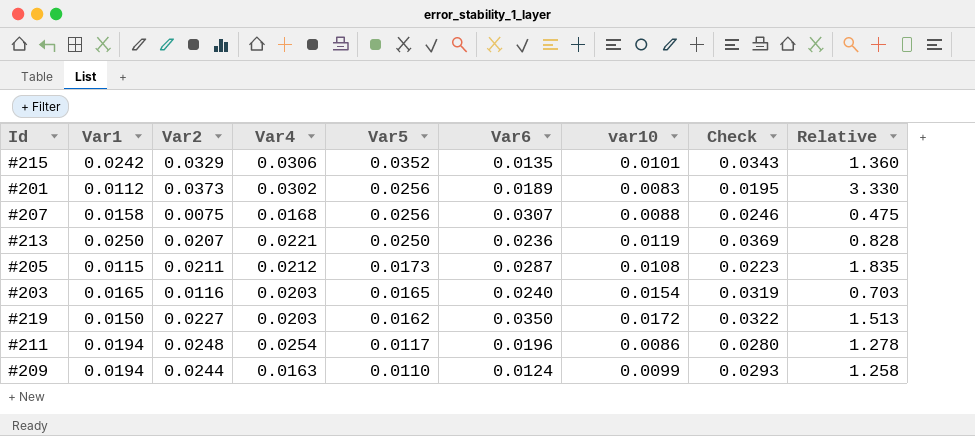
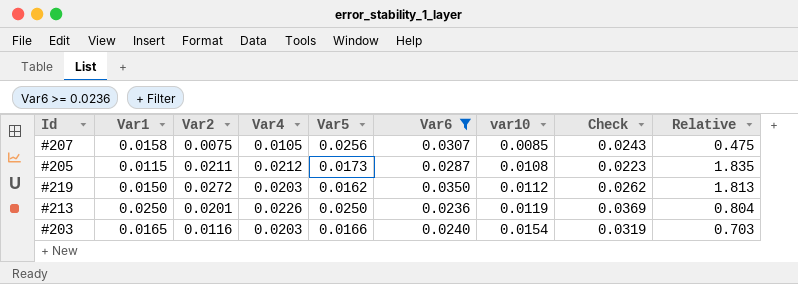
filter: none -> Var6 >= 0.0236
row order: Var5 descending -> var10 ascending
#207 | Var4: 0.0168 -> 0.0105
#207 | var10: 0.0088 -> 0.0085
#207 | Check: 0.0246 -> 0.0243
#219 | Var2: 0.0227 -> 0.0272
#219 | var10: 0.0172 -> 0.0112
#219 | Check: 0.0322 -> 0.0262
#219 | Relative: 1.513 -> 1.813
#213 | Var2: 0.0207 -> 0.0201
#213 | Var4: 0.0221 -> 0.0226
#213 | Relative: 0.828 -> 0.804
#203 | Var5: 0.0165 -> 0.0166

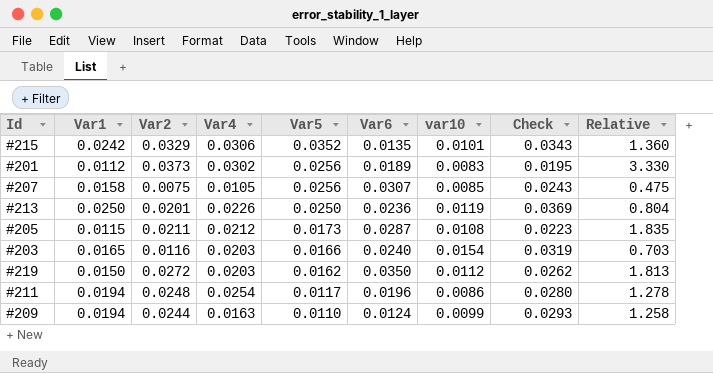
filter: Var6 >= 0.0236 -> none
row order: var10 ascending -> Var5 descending

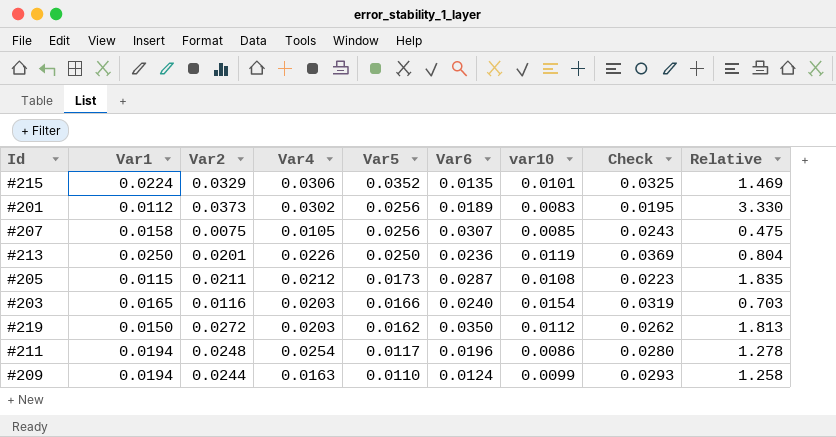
#215 | Var1: 0.0242 -> 0.0224
#215 | Check: 0.0343 -> 0.0325
#215 | Relative: 1.360 -> 1.469

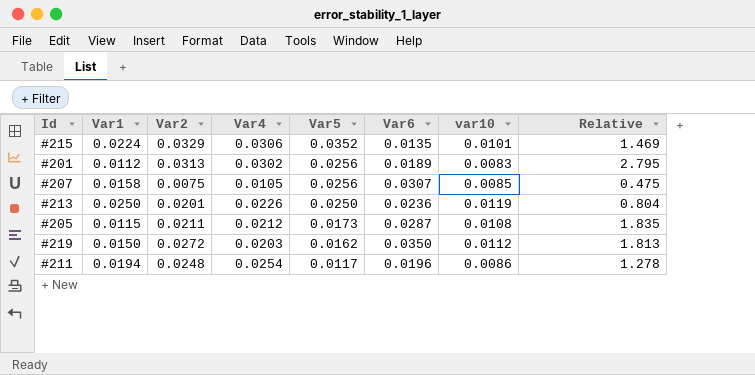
column Check | formula: [Var1] + [var10] -> none
row #203: 0.0165 | 0.0116 | 0.0203 | 0.0166 | 0.0240 | 0.0154 | 0.0319 | 0.703 -> none
row #209: 0.0194 | 0.0244 | 0.0163 | 0.0110 | 0.0124 | 0.0099 | 0.0293 | 1.258 -> none
#201 | Var2: 0.0373 -> 0.0313
#201 | Relative: 3.330 -> 2.795

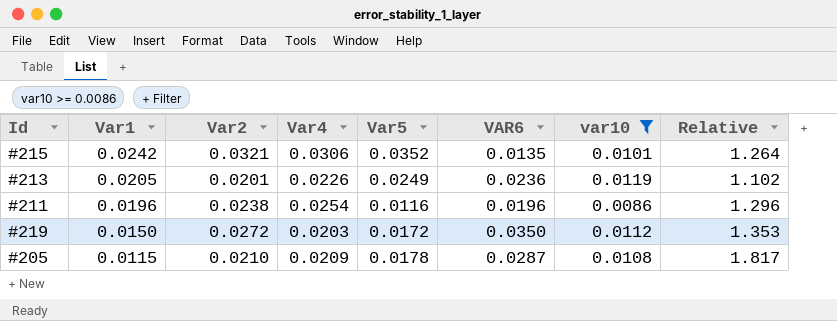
filter: none -> var10 >= 0.0086
row order: Var5 descending -> Var1 descending
column name: Var6 -> VAR6
column Relative | formula: [Var2] / [Var1] -> [Var4] / [Var1]
#215 | Var1: 0.0224 -> 0.0242
#215 | Var2: 0.0329 -> 0.0321
#213 | Var1: 0.0250 -> 0.0205
#213 | Var5: 0.0250 -> 0.0249
#211 | Var1: 0.0194 -> 0.0196
#211 | Var2: 0.0248 -> 0.0238
#211 | Var5: 0.0117 -> 0.0116
#219 | Var5: 0.0162 -> 0.0172
#205 | Var2: 0.0211 -> 0.0210
#205 | Var4: 0.0212 -> 0.0209
#205 | Var5: 0.0173 -> 0.0178

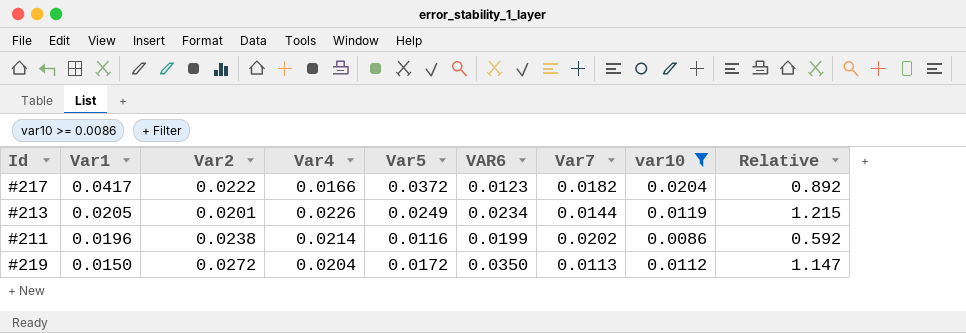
column Var7 | position: none -> 7
column Relative | formula: [Var4] / [Var1] -> [Var5] / [Var1]
row #215: 0.0242 | 0.0321 | 0.0306 | 0.0352 | 0.0135 | 0.0101 | 1.264 -> none
row #205: 0.0115 | 0.0210 | 0.0209 | 0.0178 | 0.0287 | 0.0108 | 1.817 -> none
row #217: none -> 0.0417 | 0.0222 | 0.0166 | 0.0372 | 0.0123 | 0.0182 | 0.0204 | 0.892
#213 | VAR6: 0.0236 -> 0.0234
#211 | Var4: 0.0254 -> 0.0214
#211 | VAR6: 0.0196 -> 0.0199
#219 | Var4: 0.0203 -> 0.0204

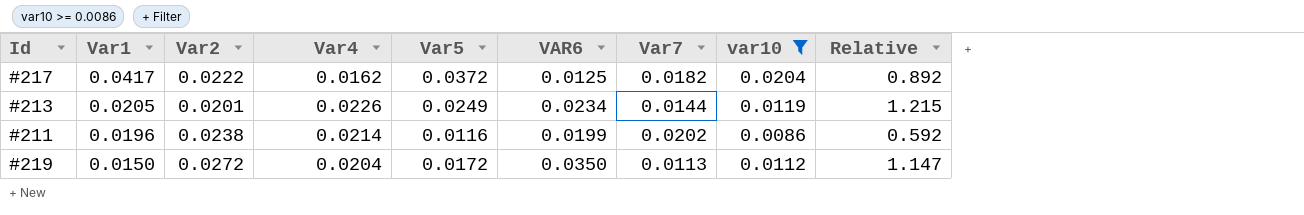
#217 | Var4: 0.0166 -> 0.0162
#217 | VAR6: 0.0123 -> 0.0125

